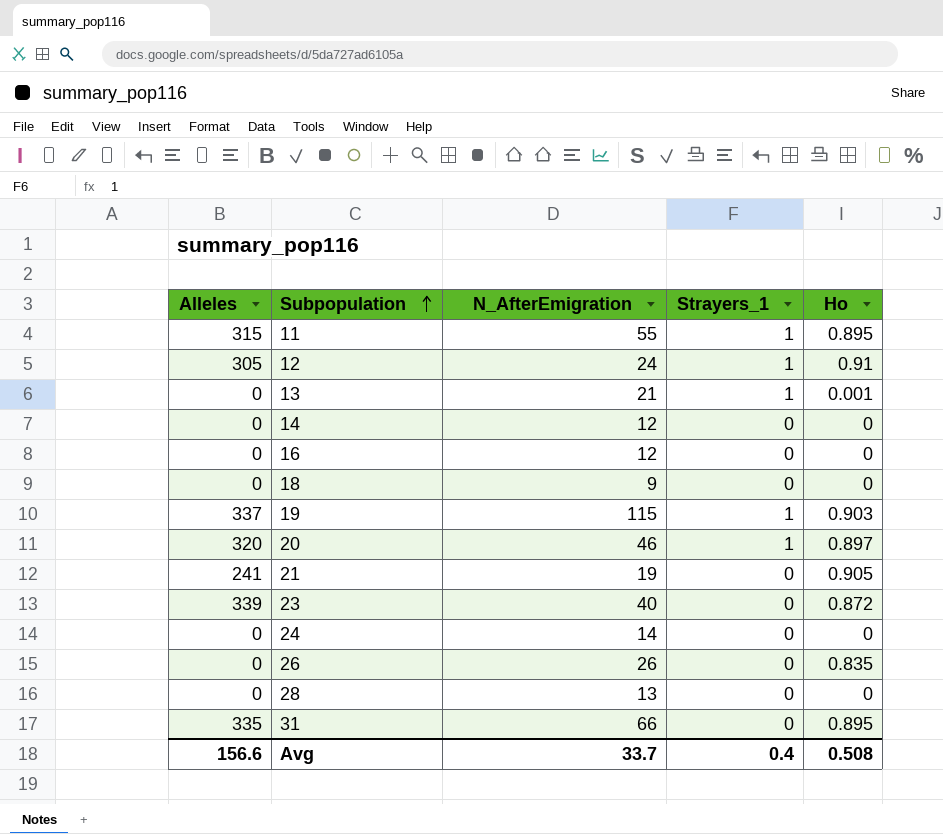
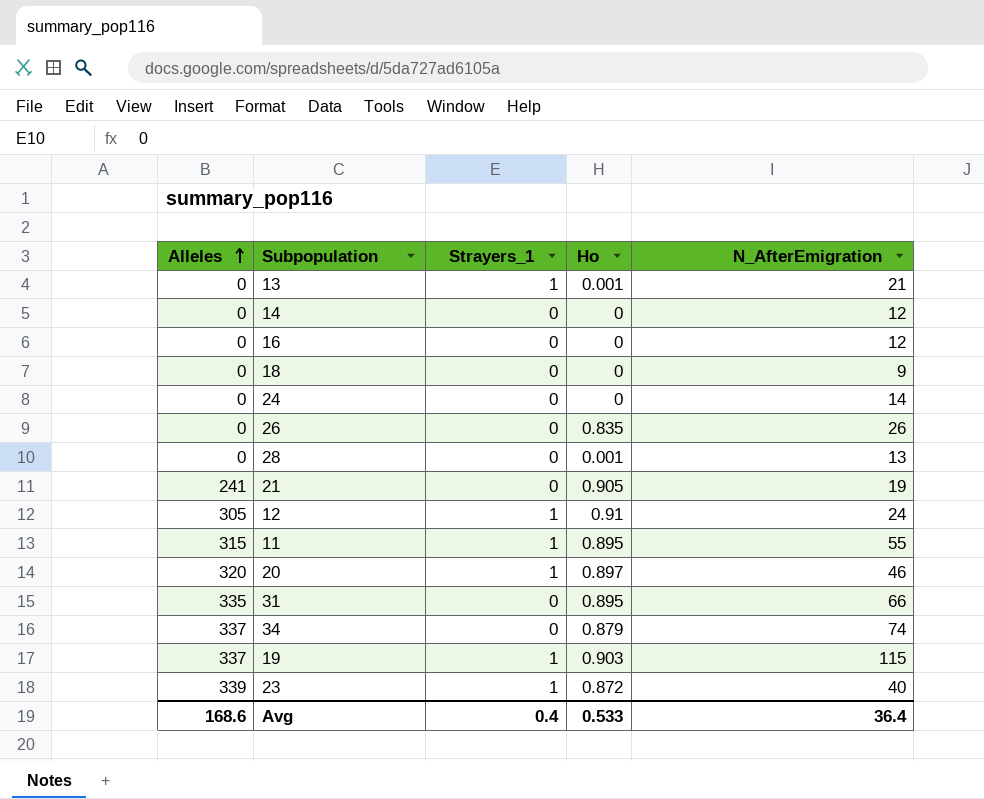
row order: Subpopulation ascending -> Alleles ascending
column N_AfterEmigration | position: 3 -> 5
28 | Ho: 0 -> 0.001
row 34: none -> 337 | 0 | 0.879 | 74
23 | Strayers_1: 0 -> 1
Avg | Alleles: 156.6 -> 168.6
Avg | Ho: 0.508 -> 0.533
Avg | N_AfterEmigration: 33.7 -> 36.4

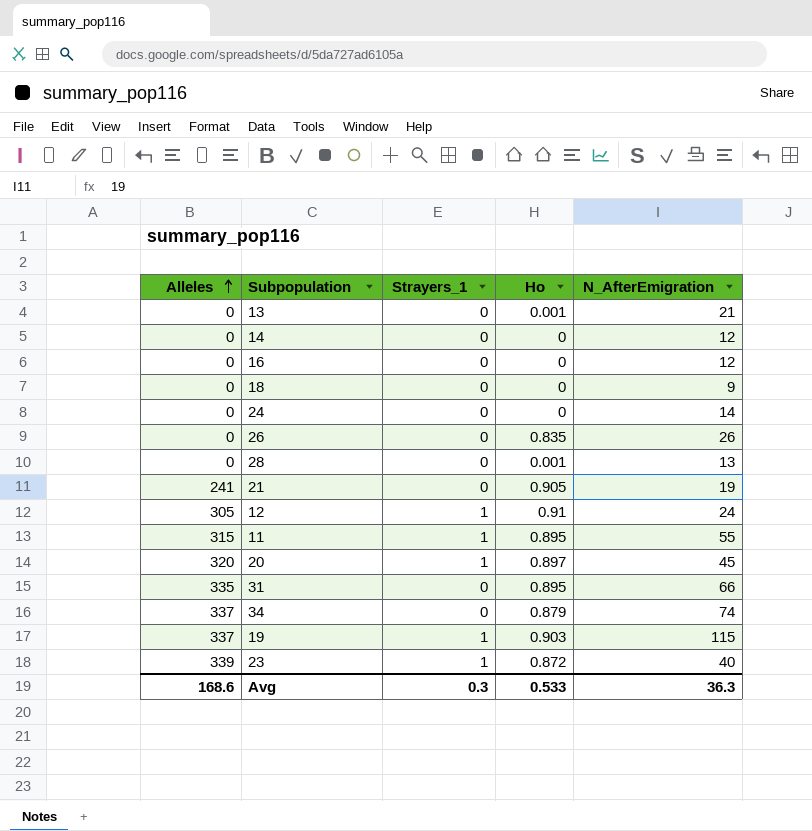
13 | Strayers_1: 1 -> 0
20 | N_AfterEmigration: 46 -> 45
Avg | Strayers_1: 0.4 -> 0.3
Avg | N_AfterEmigration: 36.4 -> 36.3

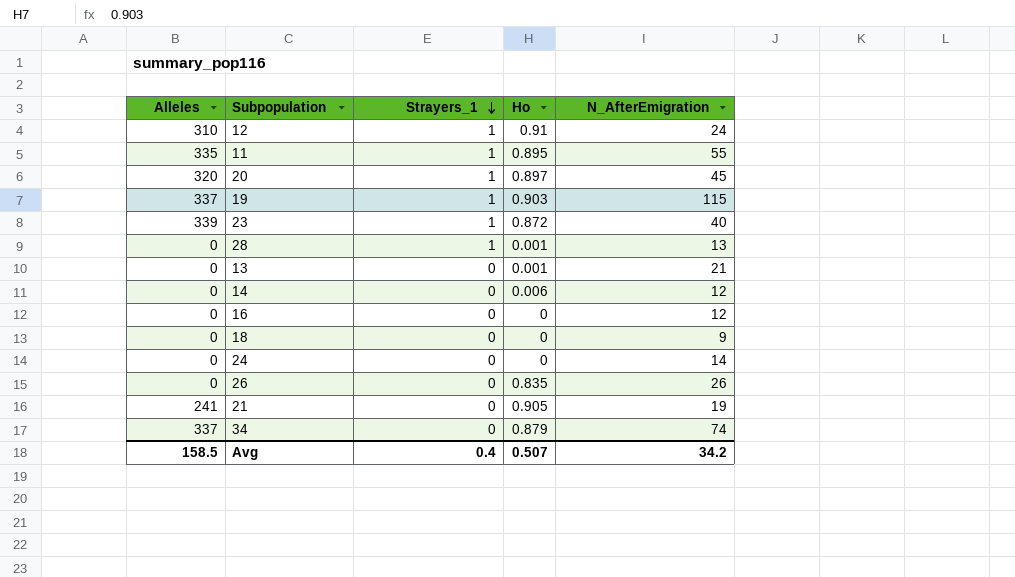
row order: Alleles ascending -> Strayers_1 descending
row 31: 335 | 0 | 0.895 | 66 -> none
12 | Alleles: 305 -> 310
11 | Alleles: 315 -> 335
28 | Strayers_1: 0 -> 1
14 | Ho: 0 -> 0.006
Avg | Alleles: 168.6 -> 158.5
Avg | Strayers_1: 0.3 -> 0.4
Avg | Ho: 0.533 -> 0.507
Avg | N_AfterEmigration: 36.3 -> 34.2

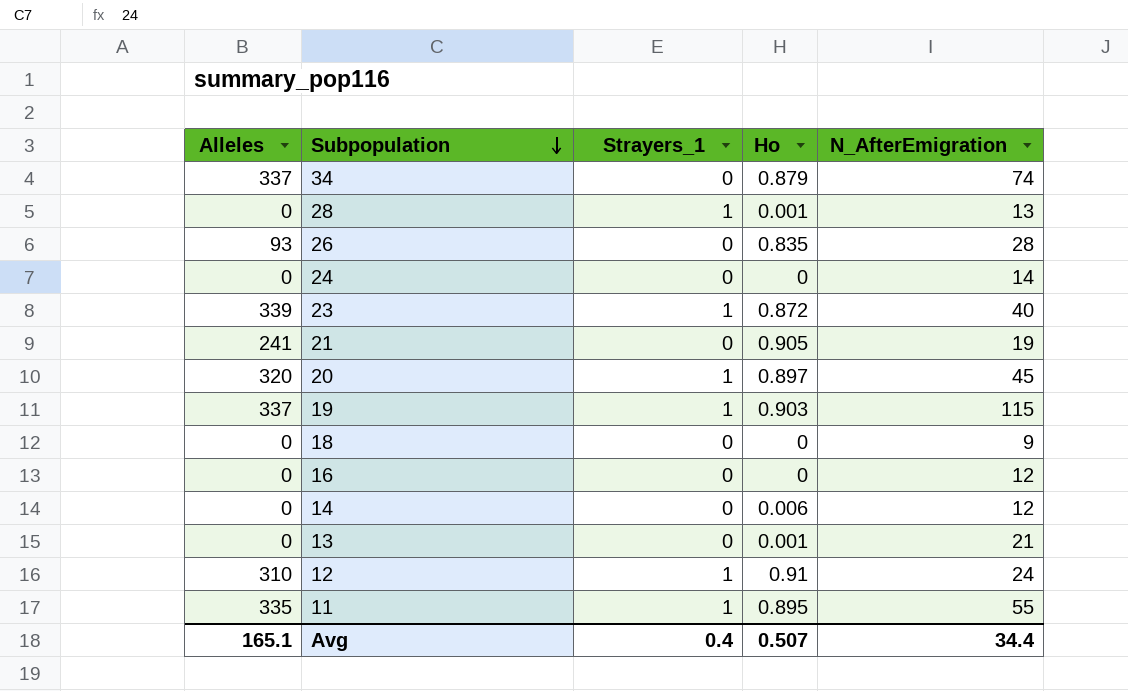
row order: Strayers_1 descending -> Subpopulation descending
26 | Alleles: 0 -> 93
26 | N_AfterEmigration: 26 -> 28
Avg | Alleles: 158.5 -> 165.1
Avg | N_AfterEmigration: 34.2 -> 34.4

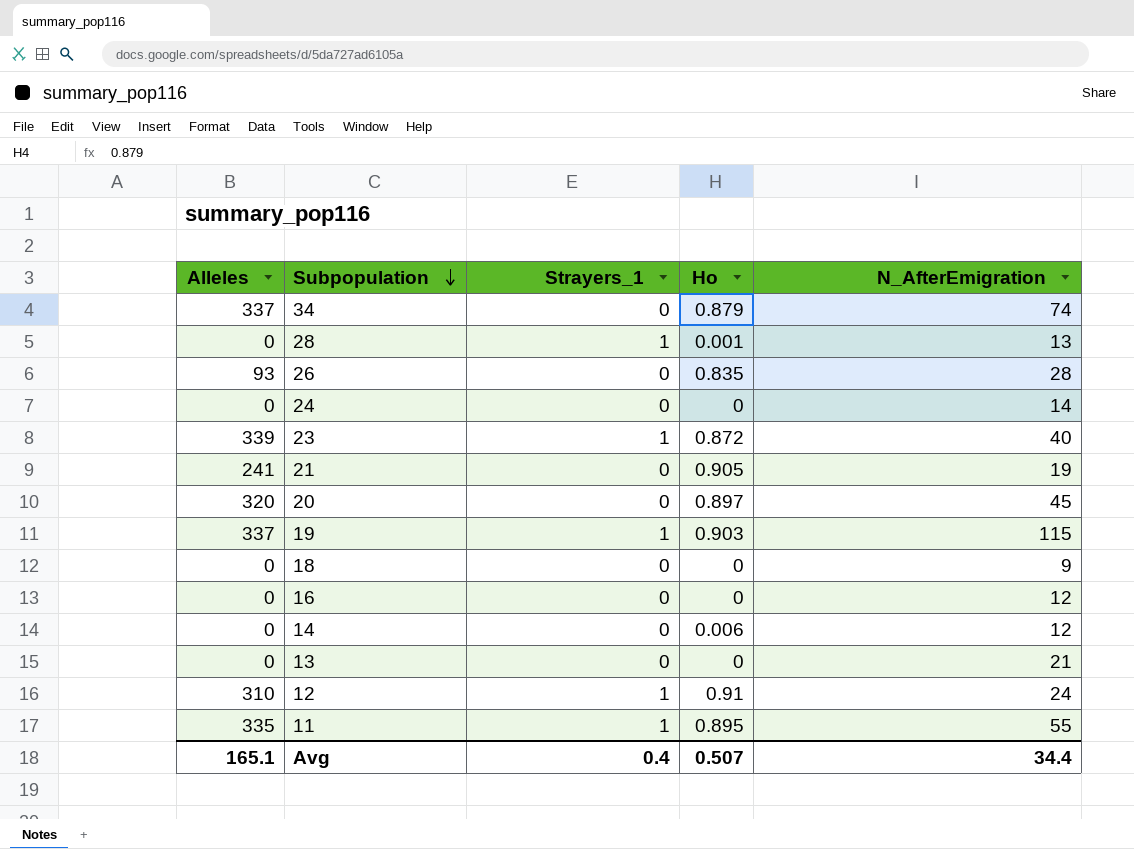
20 | Strayers_1: 1 -> 0
13 | Ho: 0.001 -> 0

